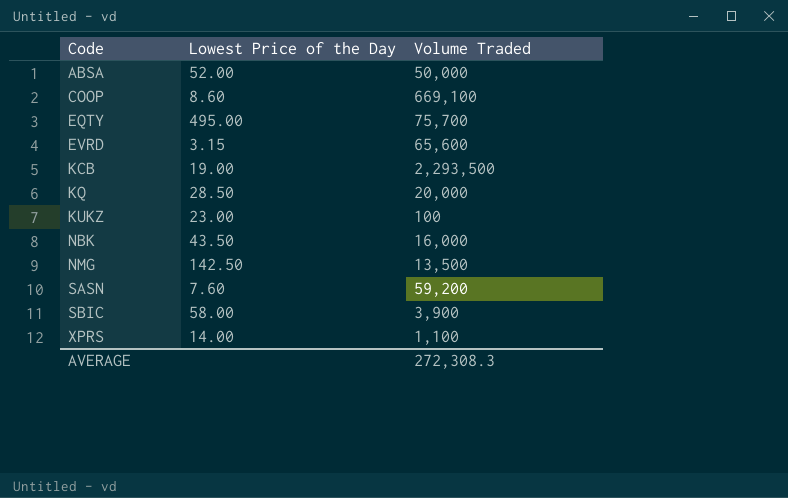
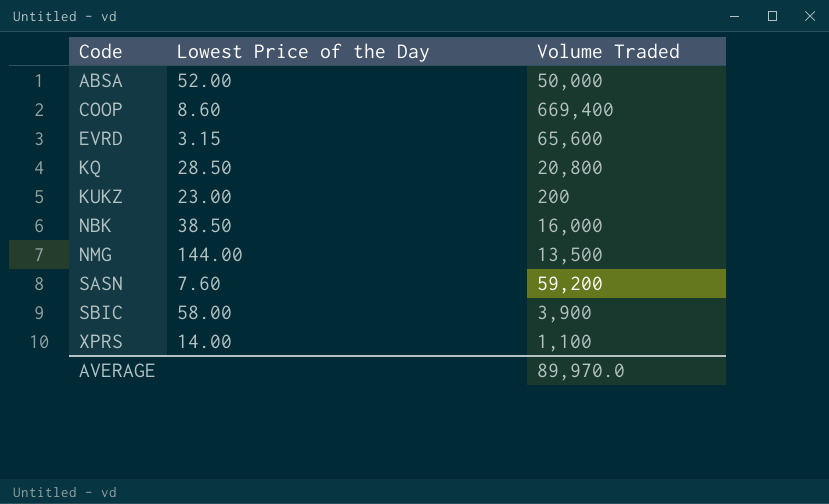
row EQTY: 495.00 | 75,700 -> none
row KCB: 19.00 | 2,293,500 -> none
COOP | Volume Traded: 669,100 -> 669,400
KQ | Volume Traded: 20,000 -> 20,800
KUKZ | Volume Traded: 100 -> 200
NBK | Lowest Price of the Day: 43.50 -> 38.50
NMG | Lowest Price of the Day: 142.50 -> 144.00
AVERAGE | Volume Traded: 272,308.3 -> 89,970.0

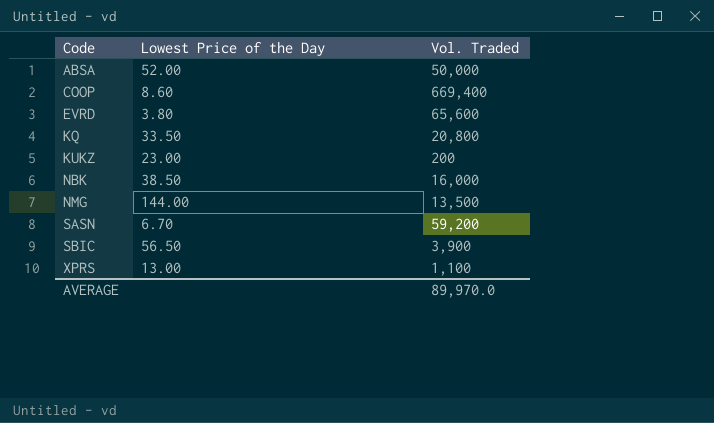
column name: Volume Traded -> Vol. Traded
EVRD | Lowest Price of the Day: 3.15 -> 3.80
KQ | Lowest Price of the Day: 28.50 -> 33.50
SASN | Lowest Price of the Day: 7.60 -> 6.70
SBIC | Lowest Price of the Day: 58.00 -> 56.50
XPRS | Lowest Price of the Day: 14.00 -> 13.00

